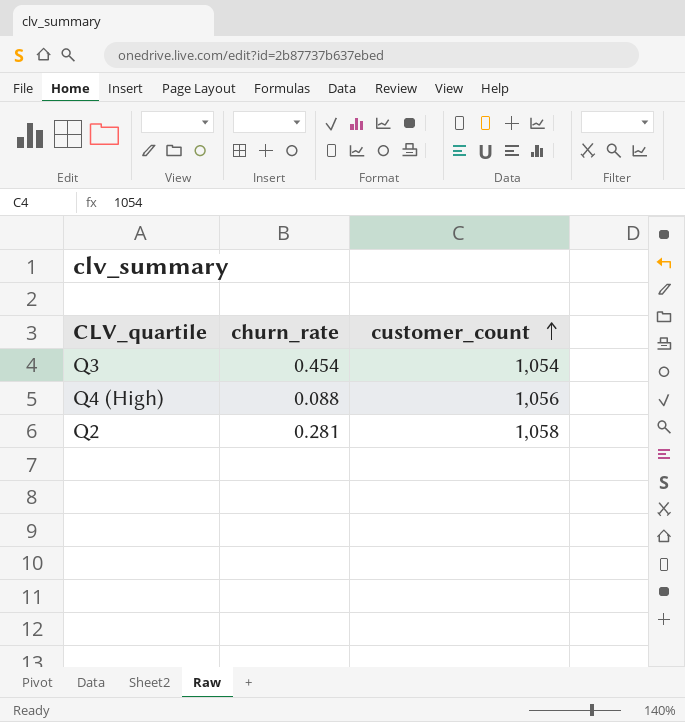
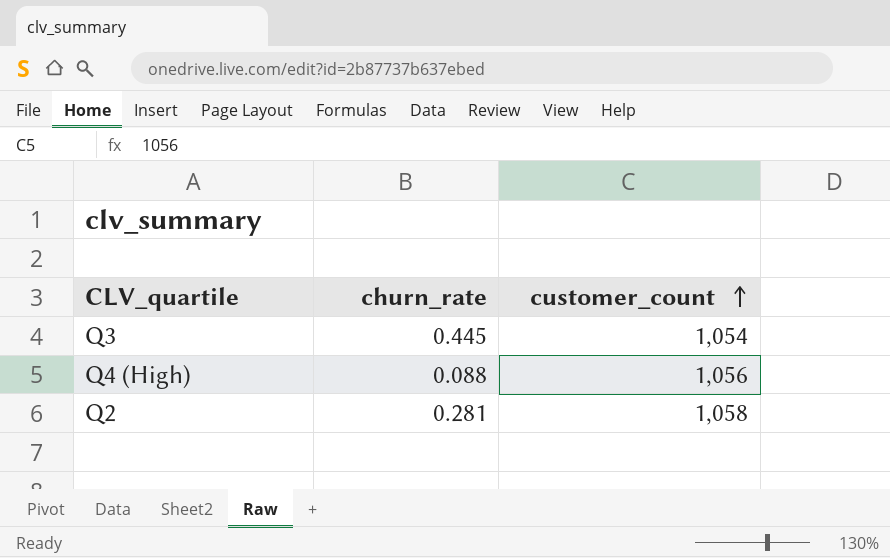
Q3 | churn_rate: 0.454 -> 0.445

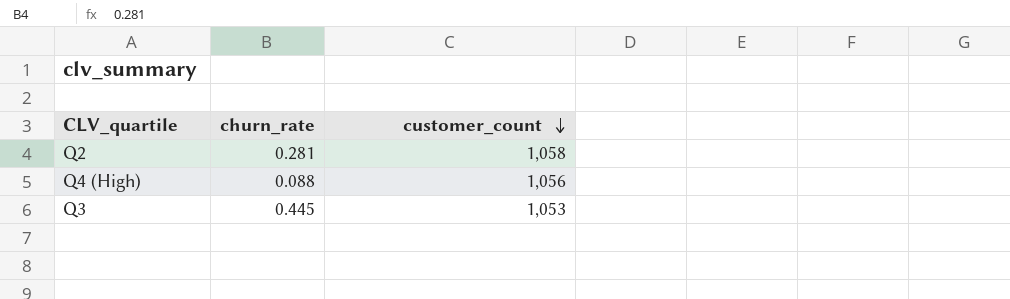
row order: customer_count ascending -> customer_count descending
Q3 | customer_count: 1,054 -> 1,053

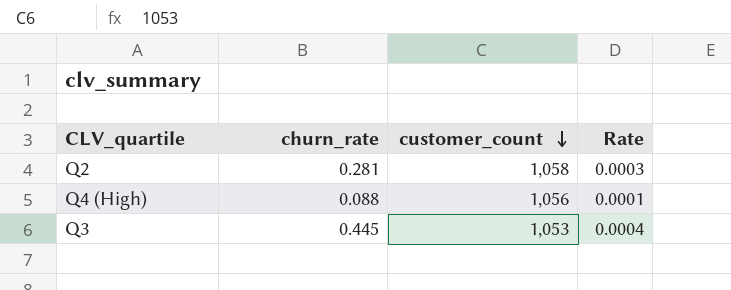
column Rate | formula: none -> [churn_rate] / [customer_count]

